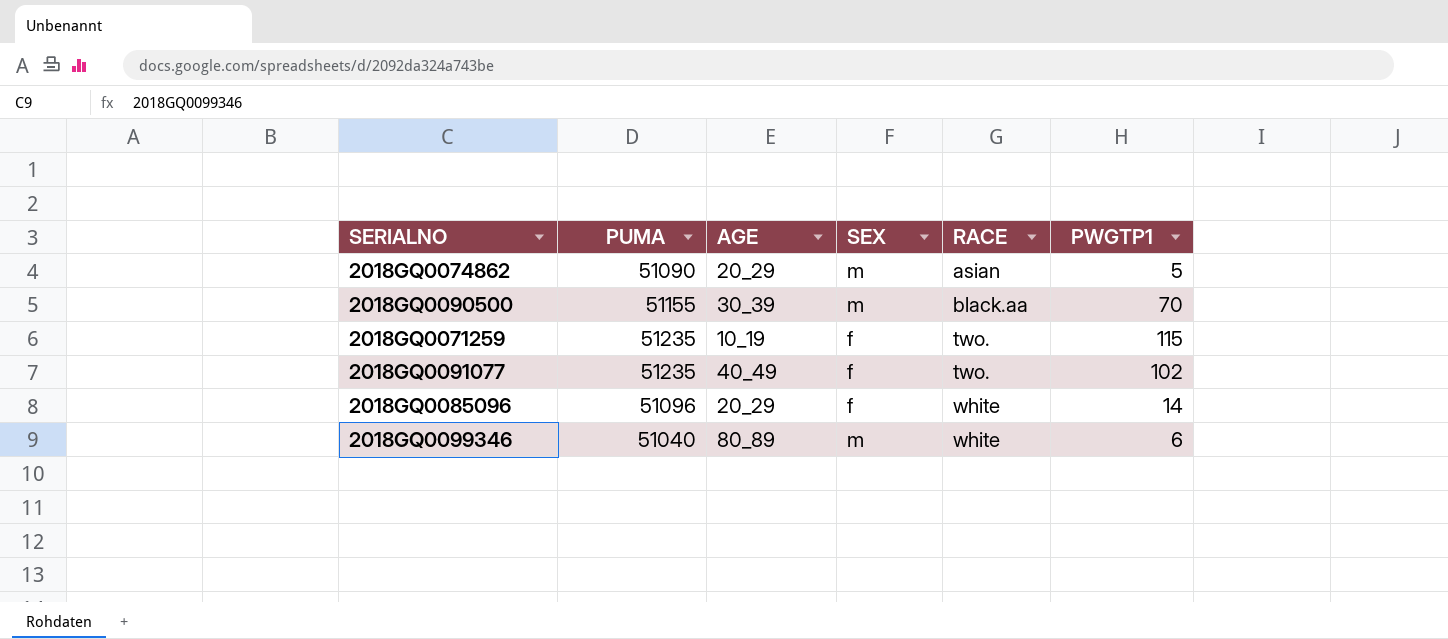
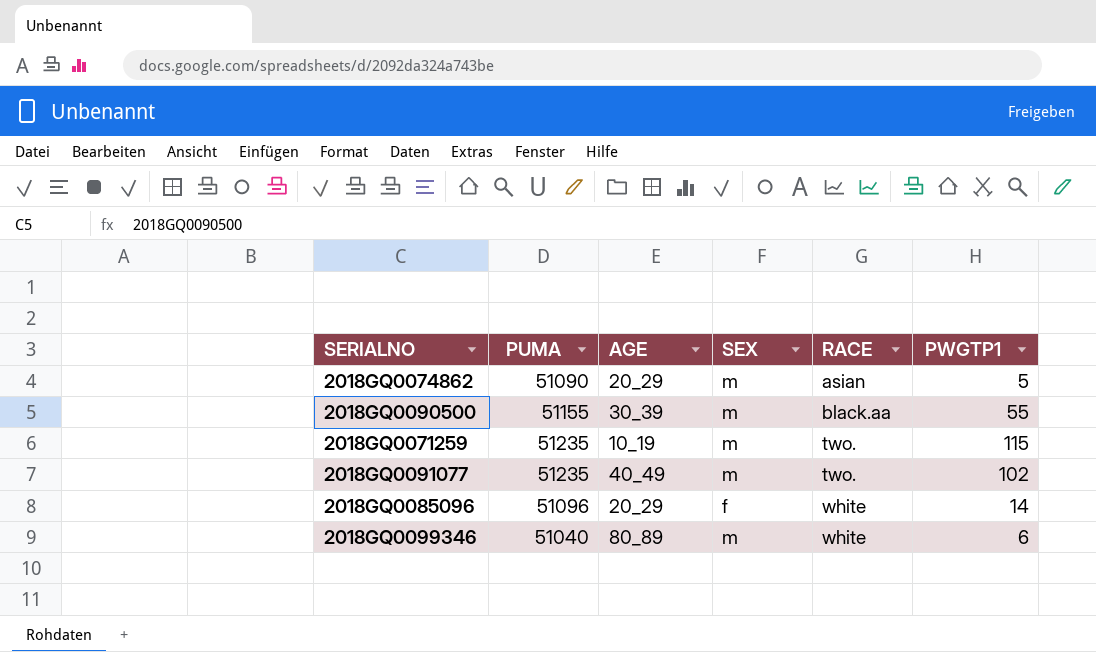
2018GQ0090500 | PWGTP1: 70 -> 55
2018GQ0071259 | SEX: f -> m
2018GQ0091077 | SEX: f -> m

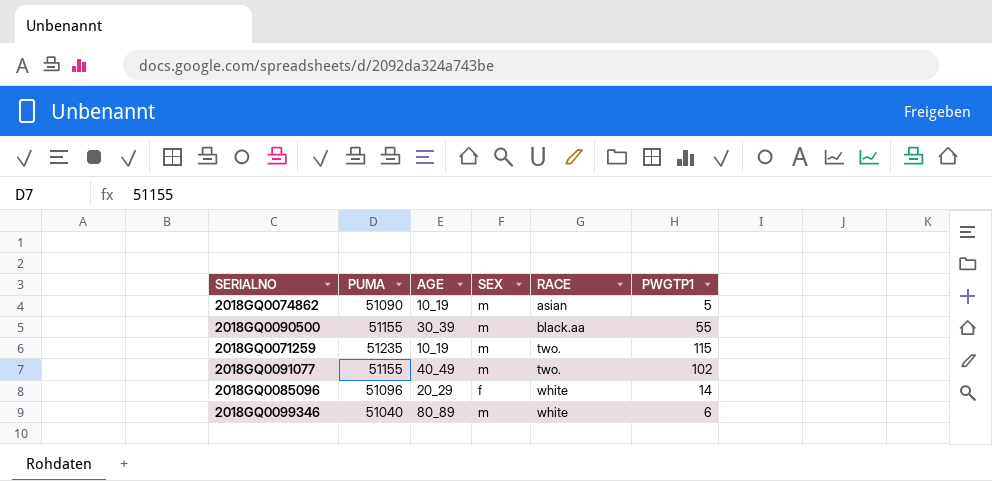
2018GQ0074862 | AGE: 20_29 -> 10_19
2018GQ0091077 | PUMA: 51235 -> 51155

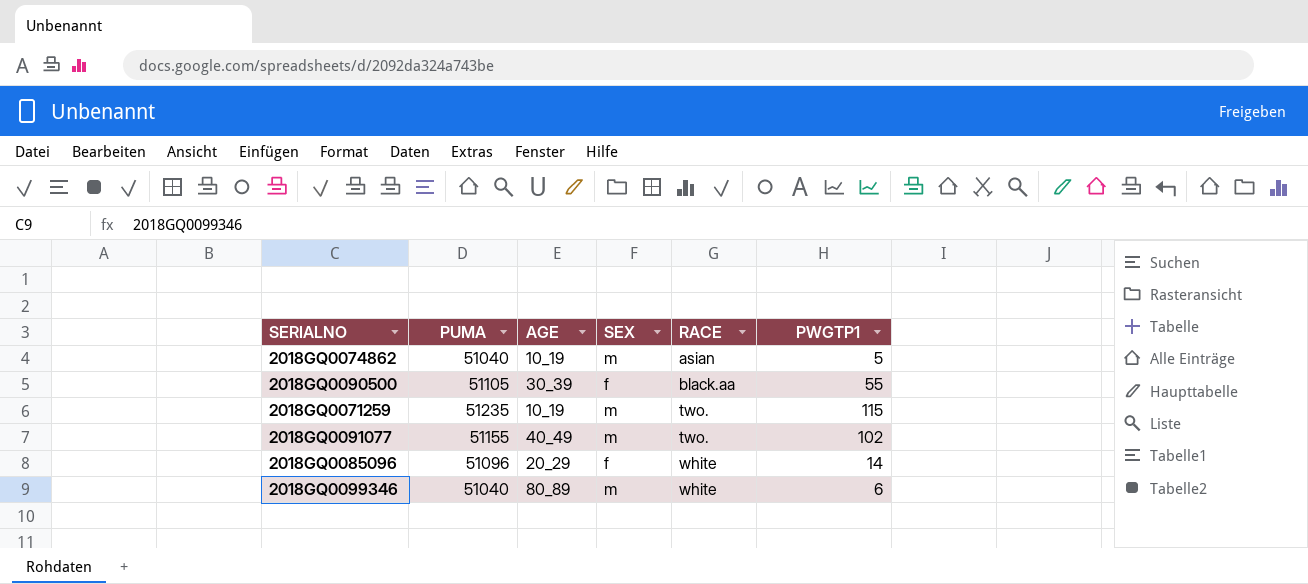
2018GQ0074862 | PUMA: 51090 -> 51040
2018GQ0090500 | PUMA: 51155 -> 51105
2018GQ0090500 | SEX: m -> f

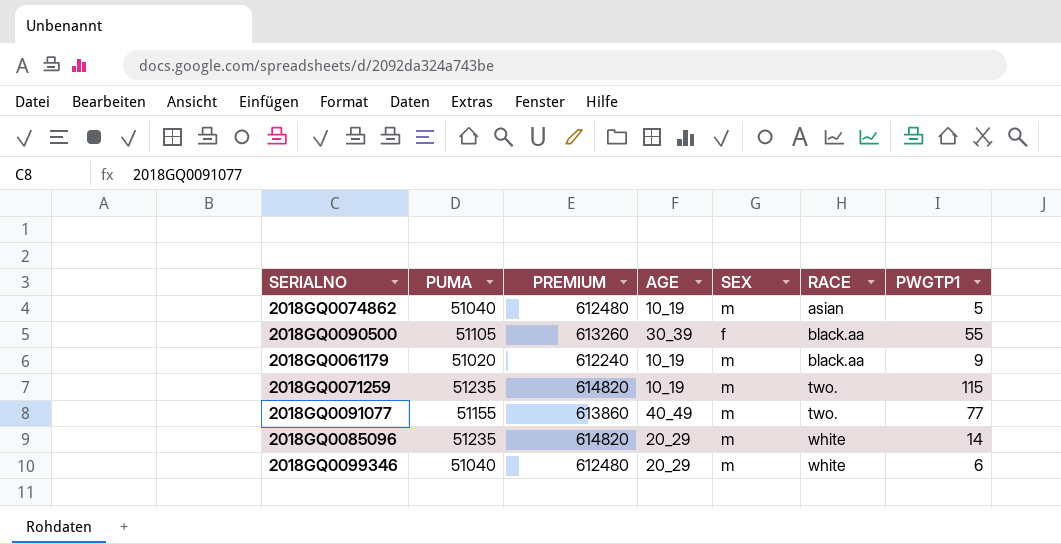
column PREMIUM | formula: none -> [PUMA] * 12
row 2018GQ0061179: none -> 51020 | 612240 | 10_19 | m | black.aa | 9
2018GQ0091077 | PWGTP1: 102 -> 77
2018GQ0085096 | PUMA: 51096 -> 51235
2018GQ0085096 | SEX: f -> m
2018GQ0099346 | AGE: 80_89 -> 20_29

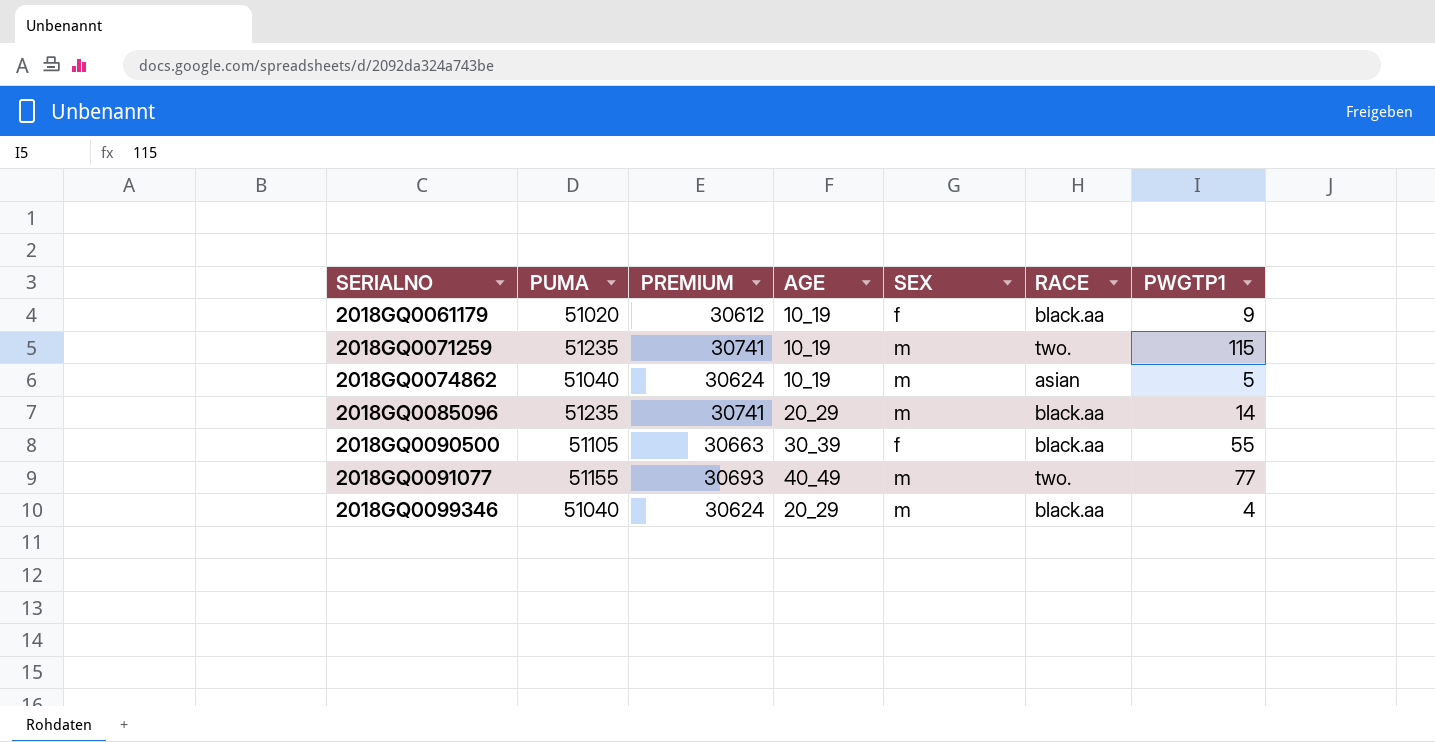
row order: RACE ascending -> SERIALNO ascending
column PREMIUM | formula: [PUMA] * 12 -> [PUMA] * 0.6
2018GQ0061179 | SEX: m -> f
2018GQ0085096 | RACE: white -> black.aa
2018GQ0099346 | RACE: white -> black.aa
2018GQ0099346 | PWGTP1: 6 -> 4

